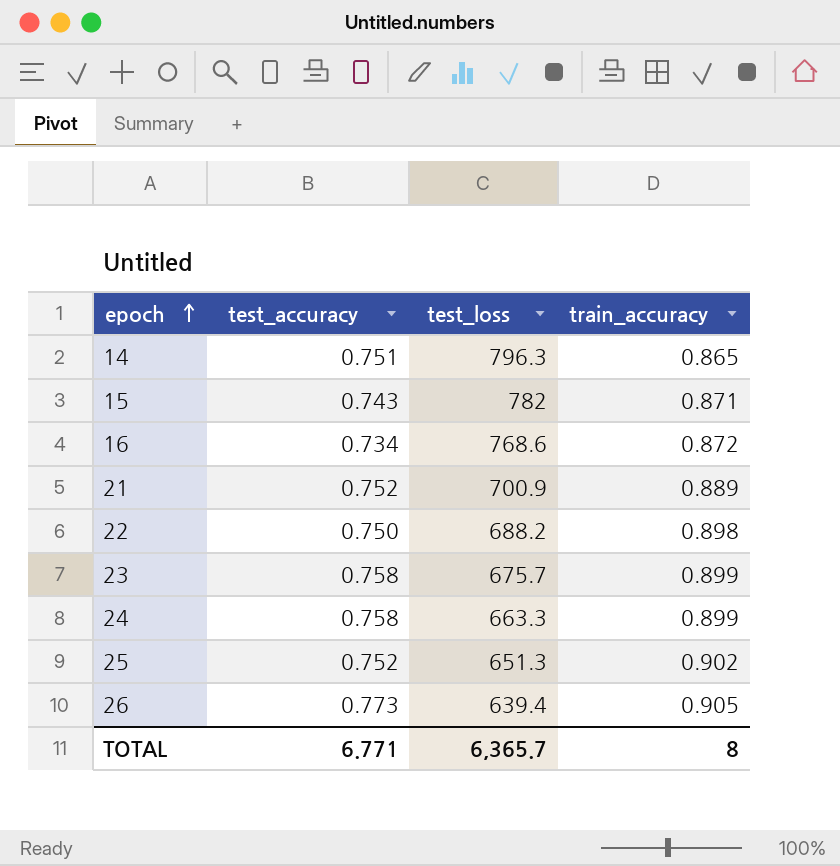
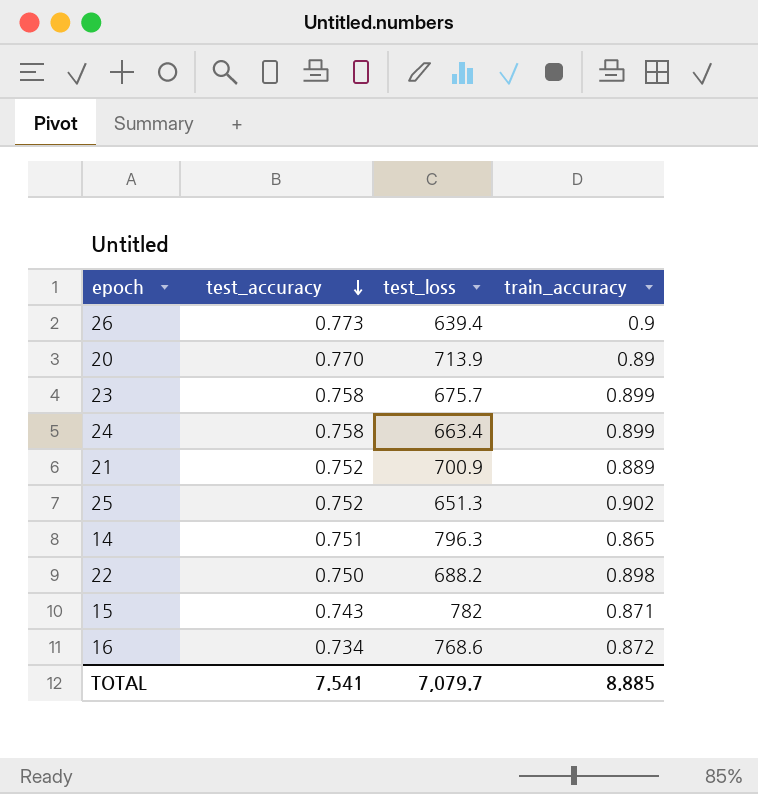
row order: epoch ascending -> test_accuracy descending
26 | train_accuracy: 0.905 -> 0.9
row 20: none -> 0.770 | 713.9 | 0.89
24 | test_loss: 663.3 -> 663.4
TOTAL | test_accuracy: 6.771 -> 7.541
TOTAL | test_loss: 6,365.7 -> 7,079.7
TOTAL | train_accuracy: 8 -> 8.885

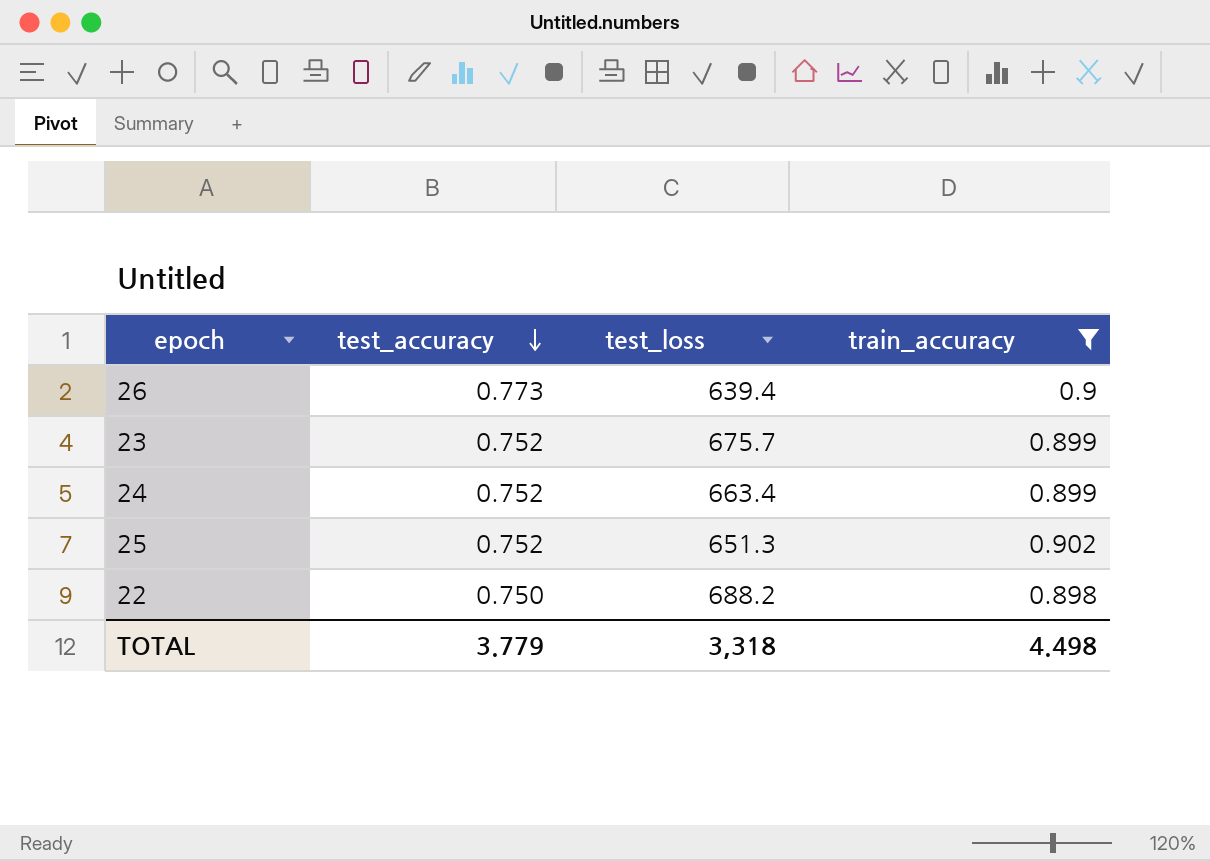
filter: none -> train_accuracy >= 0.898
23 | test_accuracy: 0.758 -> 0.752
24 | test_accuracy: 0.758 -> 0.752
TOTAL | test_accuracy: 7.541 -> 3.779
TOTAL | test_loss: 7,079.7 -> 3,318
TOTAL | train_accuracy: 8.885 -> 4.498

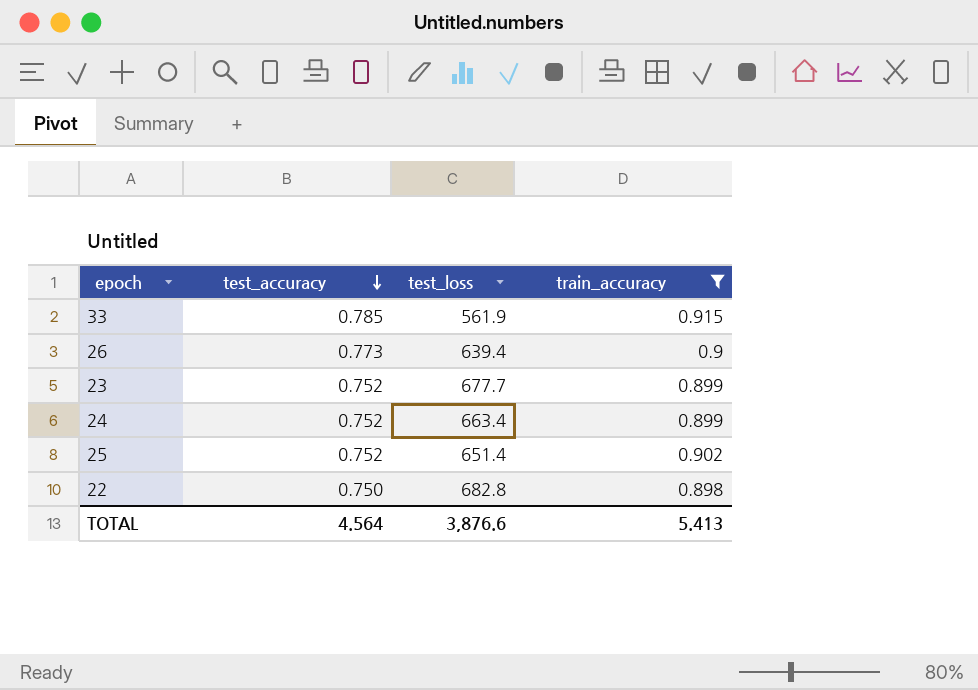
row 33: none -> 0.785 | 561.9 | 0.915
23 | test_loss: 675.7 -> 677.7
25 | test_loss: 651.3 -> 651.4
22 | test_loss: 688.2 -> 682.8
TOTAL | test_accuracy: 3.779 -> 4.564
TOTAL | test_loss: 3,318 -> 3,876.6
TOTAL | train_accuracy: 4.498 -> 5.413

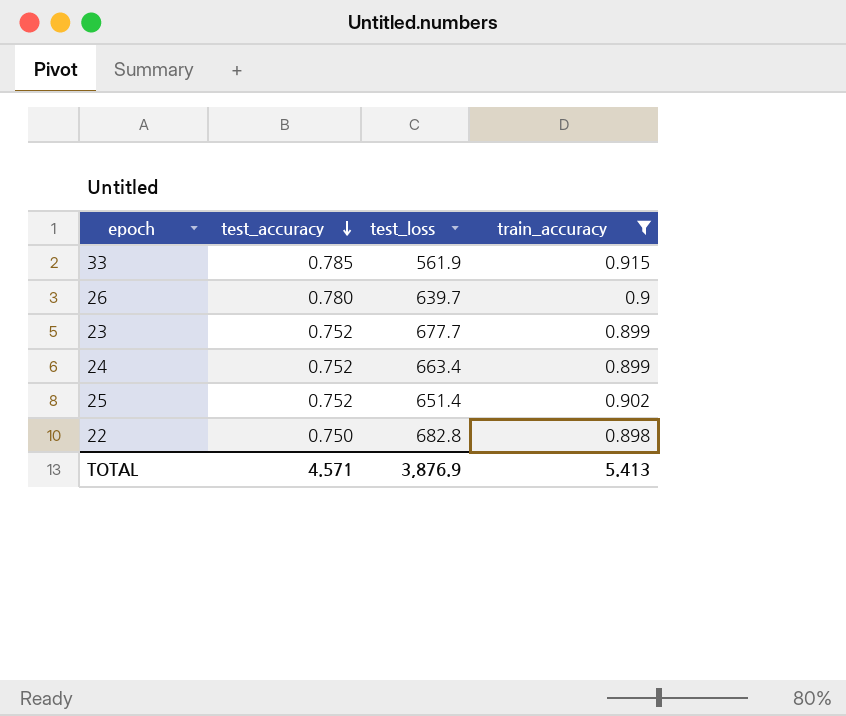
26 | test_accuracy: 0.773 -> 0.780
26 | test_loss: 639.4 -> 639.7
TOTAL | test_accuracy: 4.564 -> 4.571
TOTAL | test_loss: 3,876.6 -> 3,876.9

